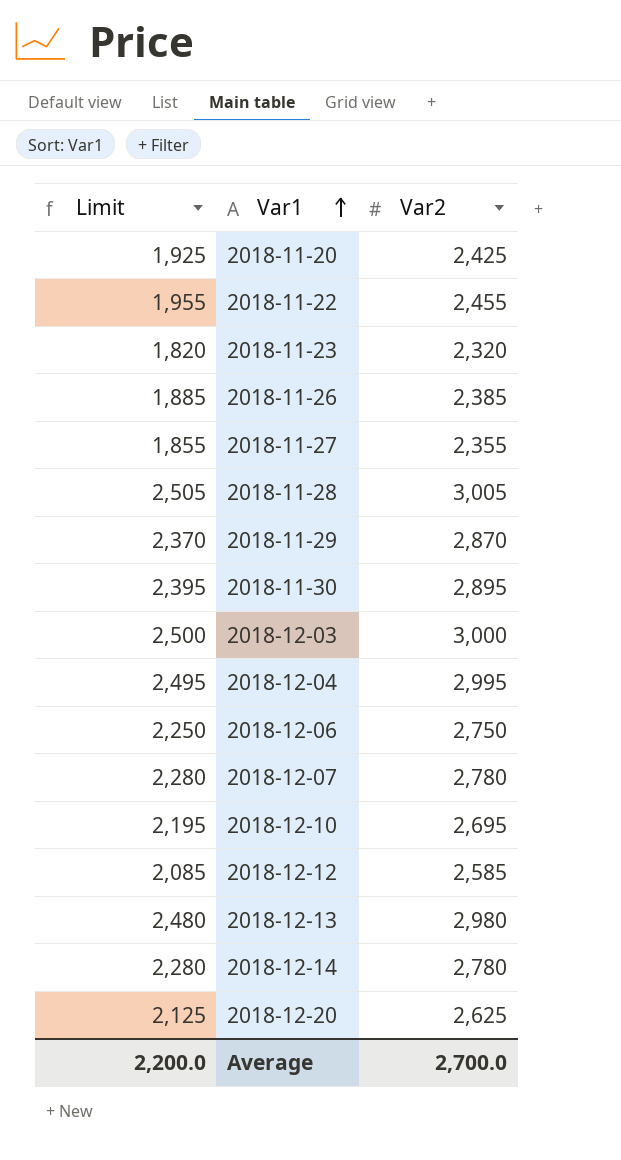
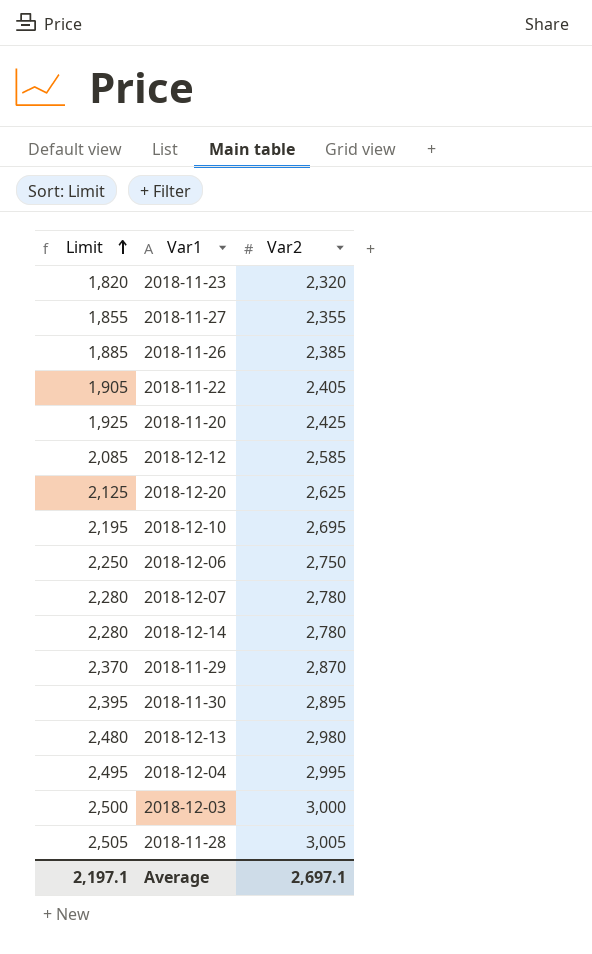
row order: Var1 ascending -> Limit ascending
2018-11-22 | Limit: 1,955 -> 1,905
2018-11-22 | Var2: 2,455 -> 2,405
Average | Limit: 2,200.0 -> 2,197.1
Average | Var2: 2,700.0 -> 2,697.1

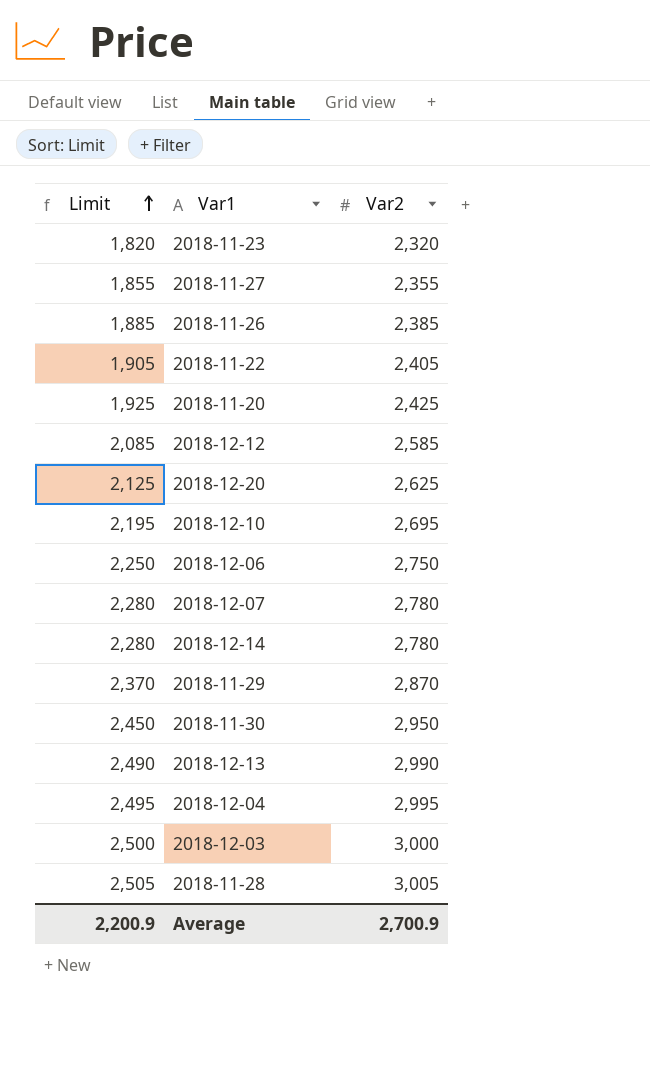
2018-11-30 | Limit: 2,395 -> 2,450
2018-11-30 | Var2: 2,895 -> 2,950
2018-12-13 | Limit: 2,480 -> 2,490
2018-12-13 | Var2: 2,980 -> 2,990
Average | Limit: 2,197.1 -> 2,200.9
Average | Var2: 2,697.1 -> 2,700.9

